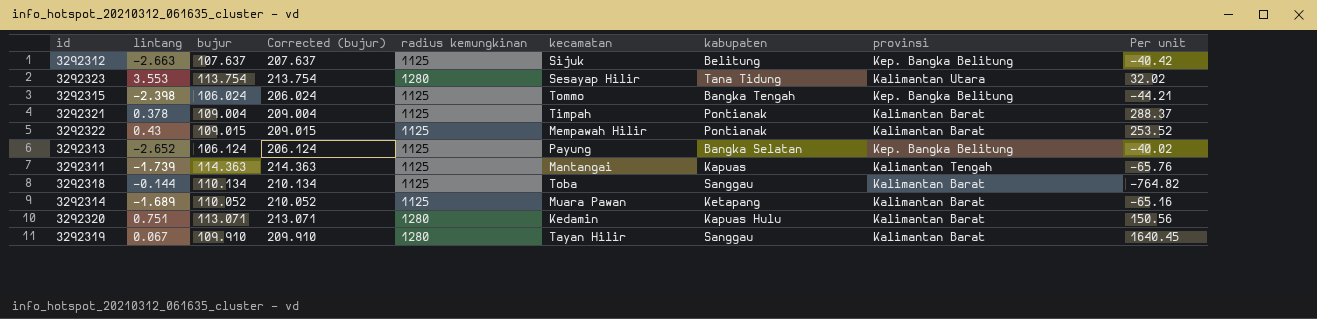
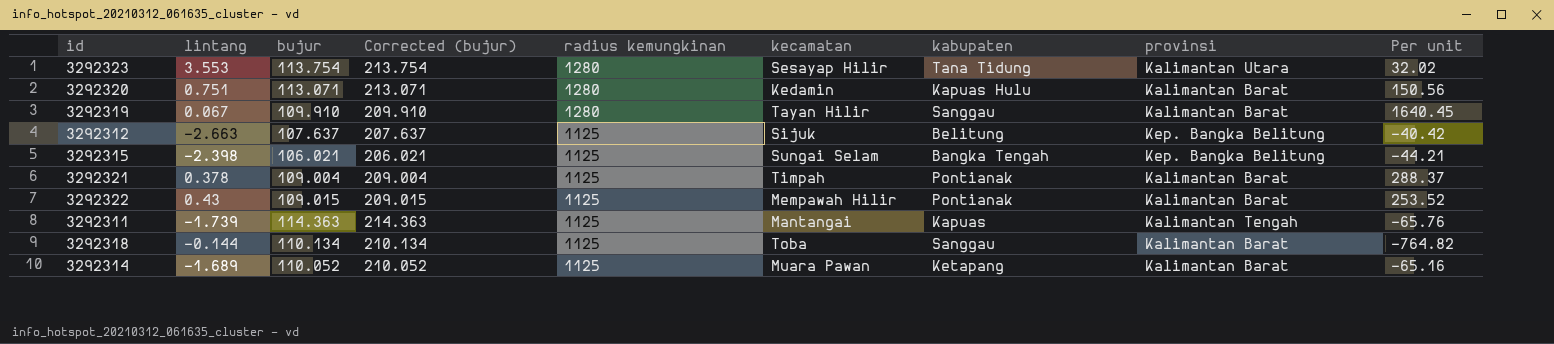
row order: none -> radius kemungkinan descending
row 3292313: -2.652 | 106.124 | 206.124 | 1125 | Payung | Bangka Selatan | Kep. Bangka Belitung | -40.02 -> none
3292315 | bujur: 106.024 -> 106.021
3292315 | Corrected (bujur): 206.024 -> 206.021
3292315 | kecamatan: Tommo -> Sungai Selam

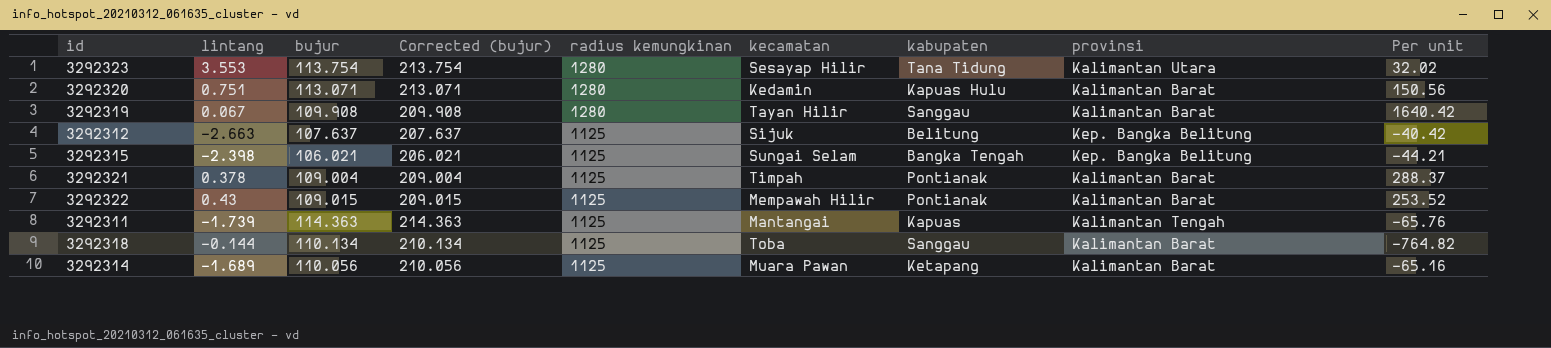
3292319 | bujur: 109.910 -> 109.908
3292319 | Corrected (bujur): 209.910 -> 209.908
3292319 | Per unit: 1640.45 -> 1640.42
3292314 | bujur: 110.052 -> 110.056
3292314 | Corrected (bujur): 210.052 -> 210.056

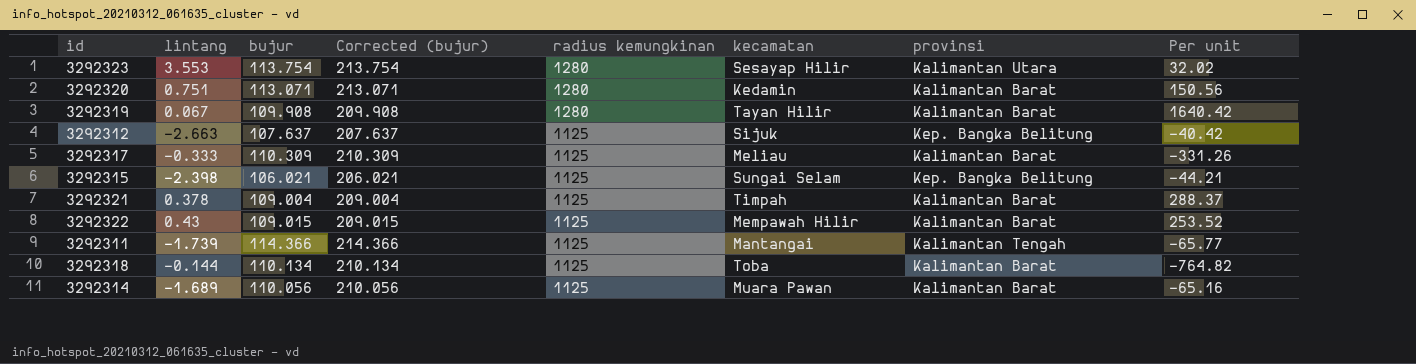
column kabupaten | position: 7 -> none
row 3292317: none -> -0.333 | 110.309 | 210.309 | 1125 | Meliau | Kalimantan Barat | -331.26
3292311 | bujur: 114.363 -> 114.366
3292311 | Corrected (bujur): 214.363 -> 214.366
3292311 | Per unit: -65.76 -> -65.77

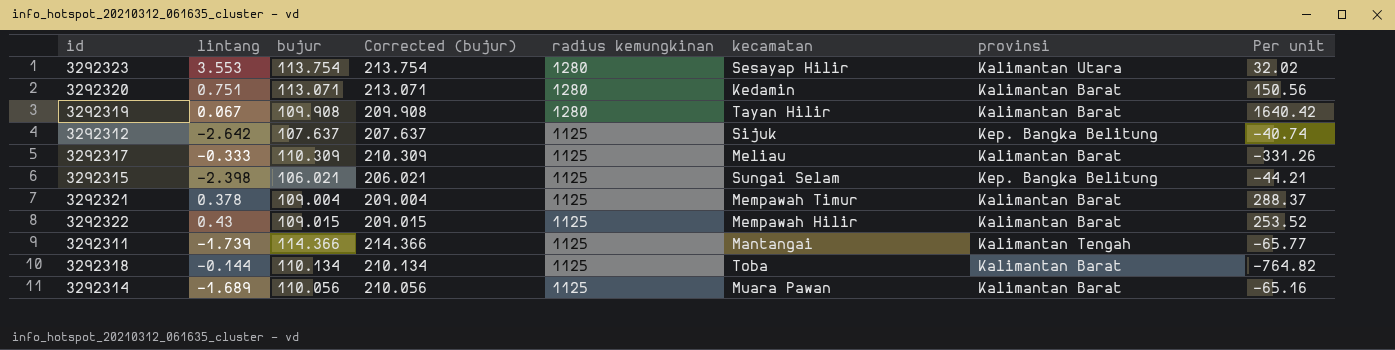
3292312 | lintang: -2.663 -> -2.642
3292312 | Per unit: -40.42 -> -40.74
3292321 | kecamatan: Timpah -> Mempawah Timur

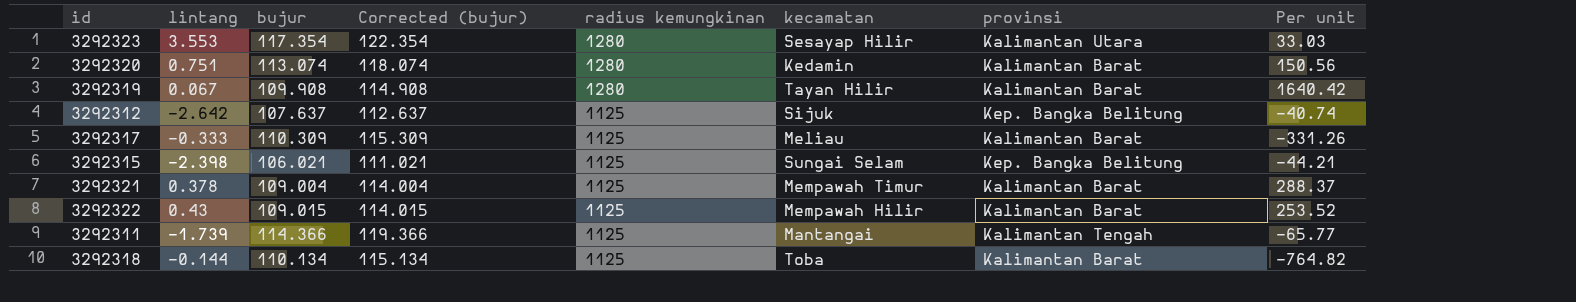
column Corrected (bujur) | formula: [bujur] + 100 -> [bujur] + 5
row 3292314: -1.689 | 110.056 | 210.056 | 1125 | Muara Pawan | Kalimantan Barat | -65.16 -> none
3292323 | bujur: 113.754 -> 117.354
3292323 | Per unit: 32.02 -> 33.03
3292320 | bujur: 113.071 -> 113.074

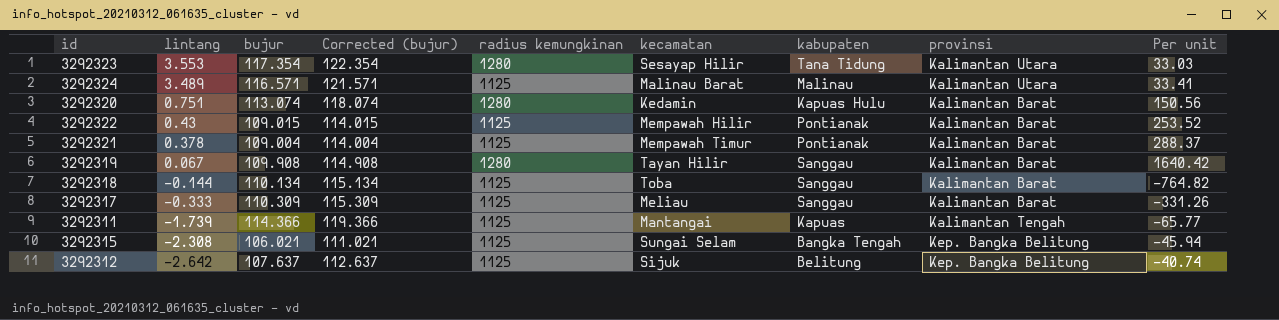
row order: radius kemungkinan descending -> lintang descending
column kabupaten | position: none -> 7
row 3292324: none -> 3.489 | 116.571 | 121.571 | 1125 | Malinau Barat | Malinau | Kalimantan Utara | 33.41
3292315 | lintang: -2.398 -> -2.308
3292315 | Per unit: -44.21 -> -45.94

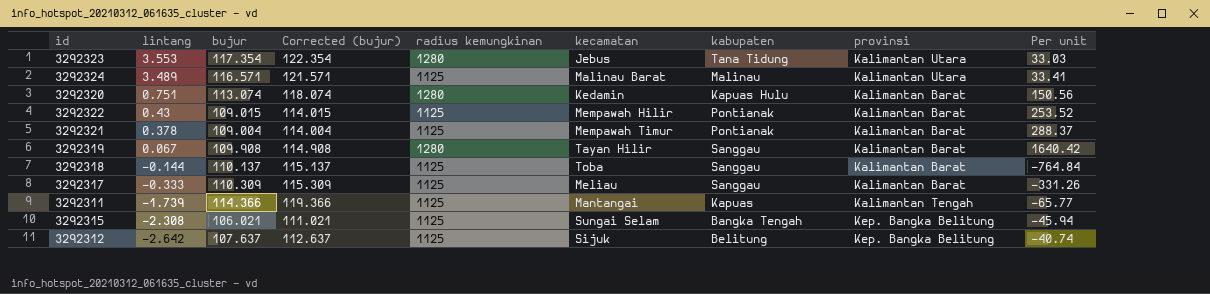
3292323 | kecamatan: Sesayap Hilir -> Jebus
3292318 | bujur: 110.134 -> 110.137
3292318 | Corrected (bujur): 115.134 -> 115.137
3292318 | Per unit: -764.82 -> -764.84

